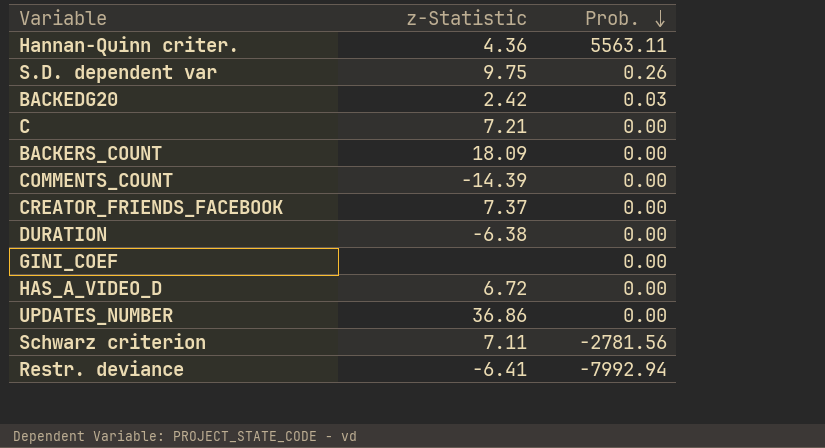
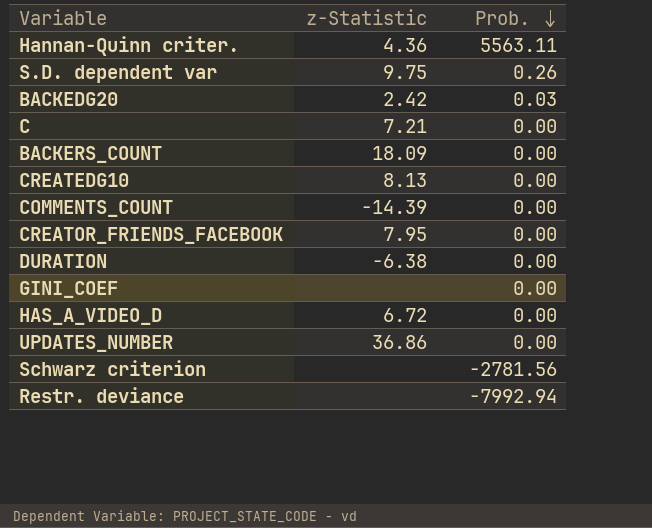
row CREATEDG10: none -> 8.13 | 0.00
CREATOR_FRIENDS_FACEBOOK | z-Statistic: 7.37 -> 7.95
Schwarz criterion | z-Statistic: 7.11 -> none
Restr. deviance | z-Statistic: -6.41 -> none

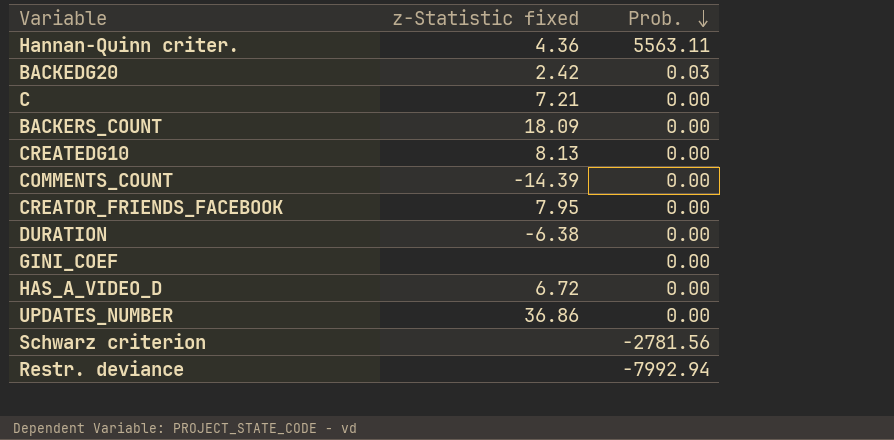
column name: z-Statistic -> z-Statistic fixed
row S.D. dependent var: 9.75 | 0.26 -> none

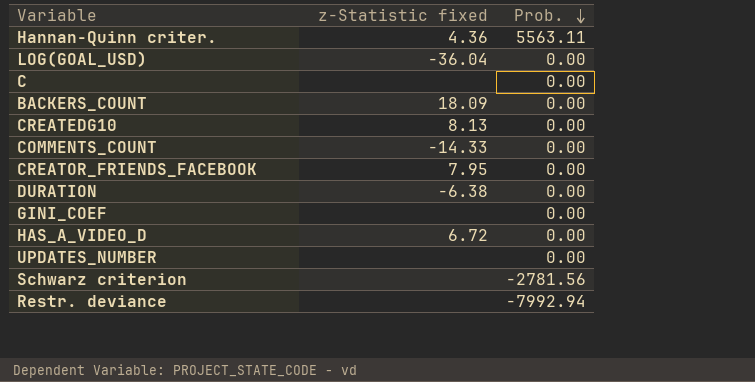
row BACKEDG20: 2.42 | 0.03 -> none
row LOG(GOAL_USD): none -> -36.04 | 0.00
C | z-Statistic fixed: 7.21 -> none
COMMENTS_COUNT | z-Statistic fixed: -14.39 -> -14.33
UPDATES_NUMBER | z-Statistic fixed: 36.86 -> none

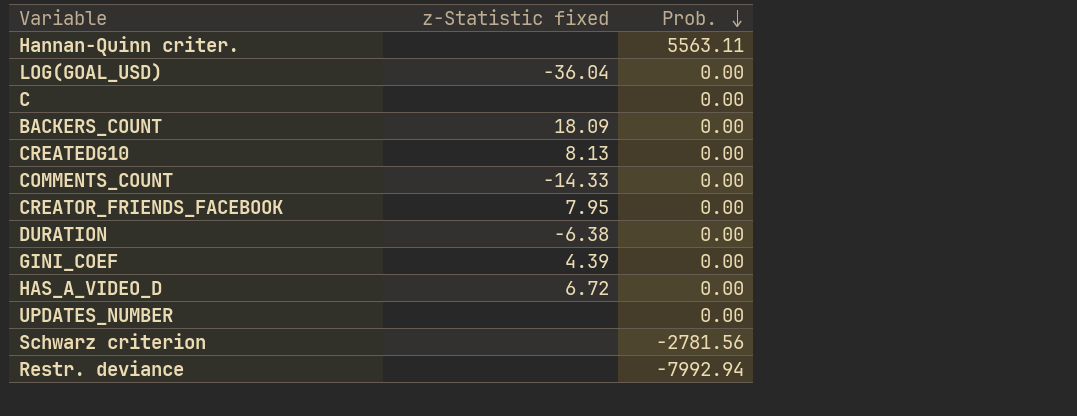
Hannan-Quinn criter. | z-Statistic fixed: 4.36 -> none
GINI_COEF | z-Statistic fixed: none -> 4.39

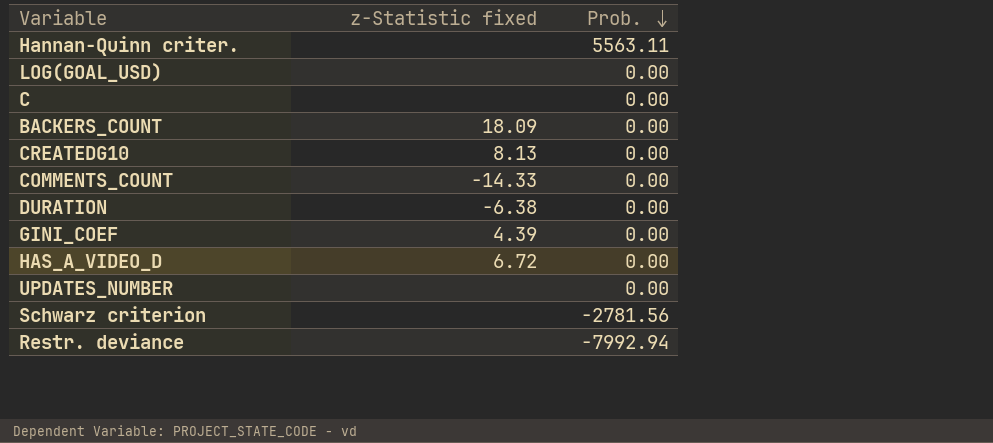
row CREATOR_FRIENDS_FACEBOOK: 7.95 | 0.00 -> none
LOG(GOAL_USD) | z-Statistic fixed: -36.04 -> none

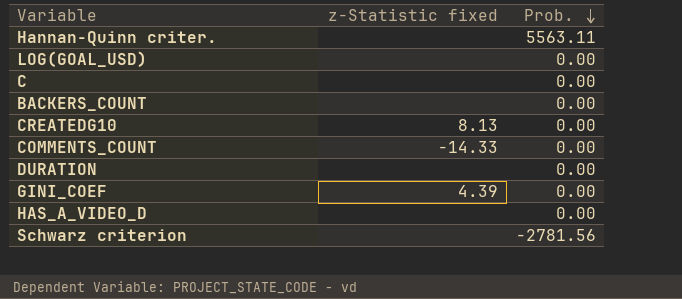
row UPDATES_NUMBER: none | 0.00 -> none
row Restr. deviance: none | -7992.94 -> none
BACKERS_COUNT | z-Statistic fixed: 18.09 -> none
DURATION | z-Statistic fixed: -6.38 -> none
HAS_A_VIDEO_D | z-Statistic fixed: 6.72 -> none

